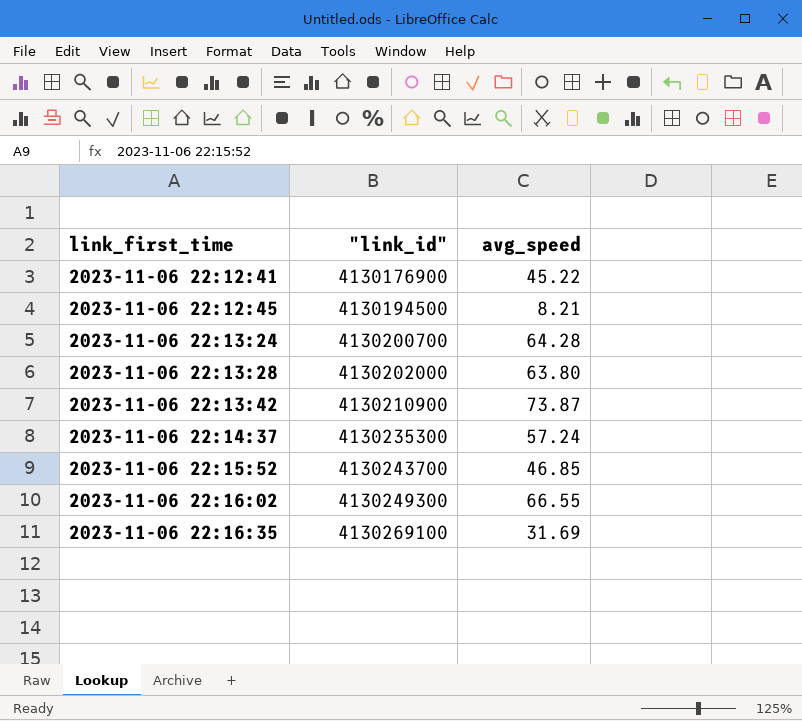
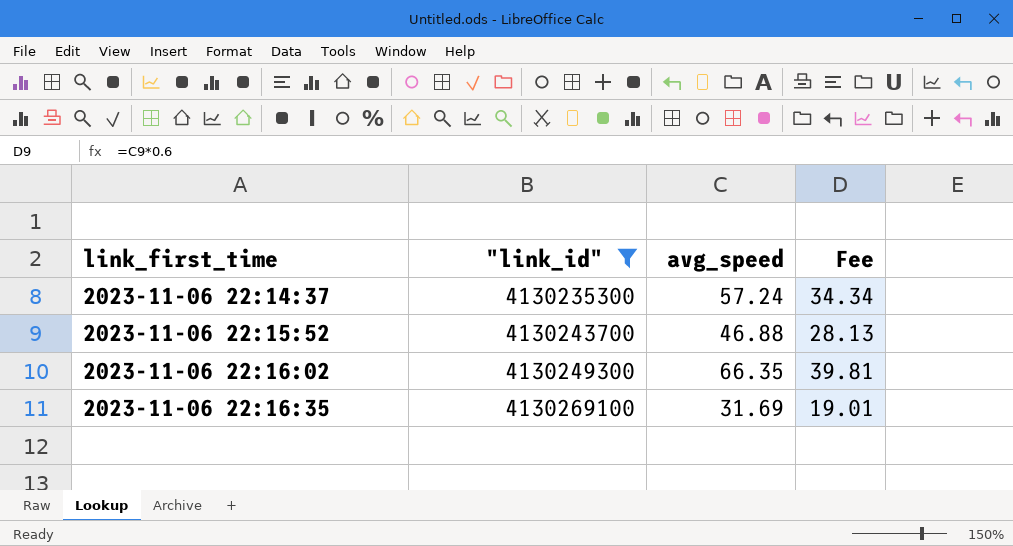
filter: none -> "link_id" >= 4130235300
column Fee | formula: none -> [avg_speed] * 0.6
2023-11-06 22:15:52 | avg_speed: 46.85 -> 46.88
2023-11-06 22:16:02 | avg_speed: 66.55 -> 66.35

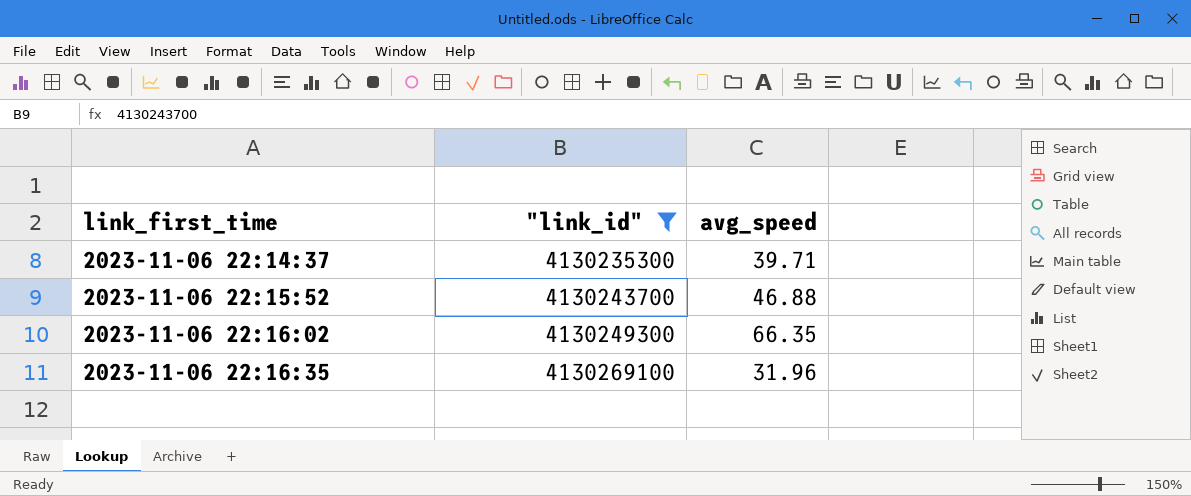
column Fee | formula: [avg_speed] * 0.6 -> none
2023-11-06 22:14:37 | avg_speed: 57.24 -> 39.71
2023-11-06 22:16:35 | avg_speed: 31.69 -> 31.96

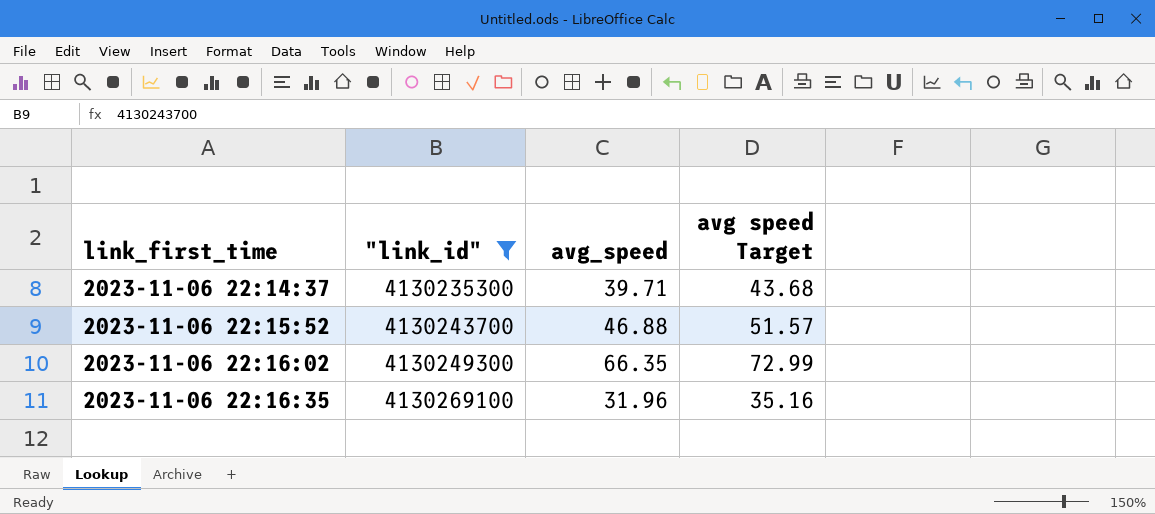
column avg speed Target | formula: none -> [avg_speed] * 1.1

